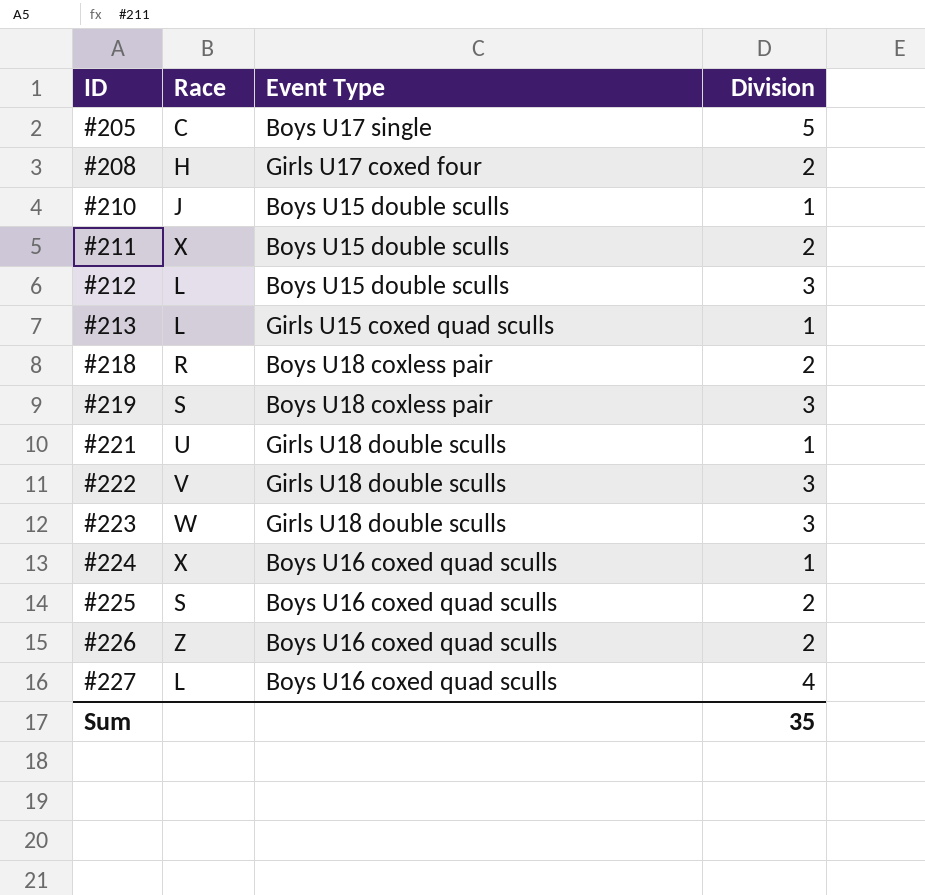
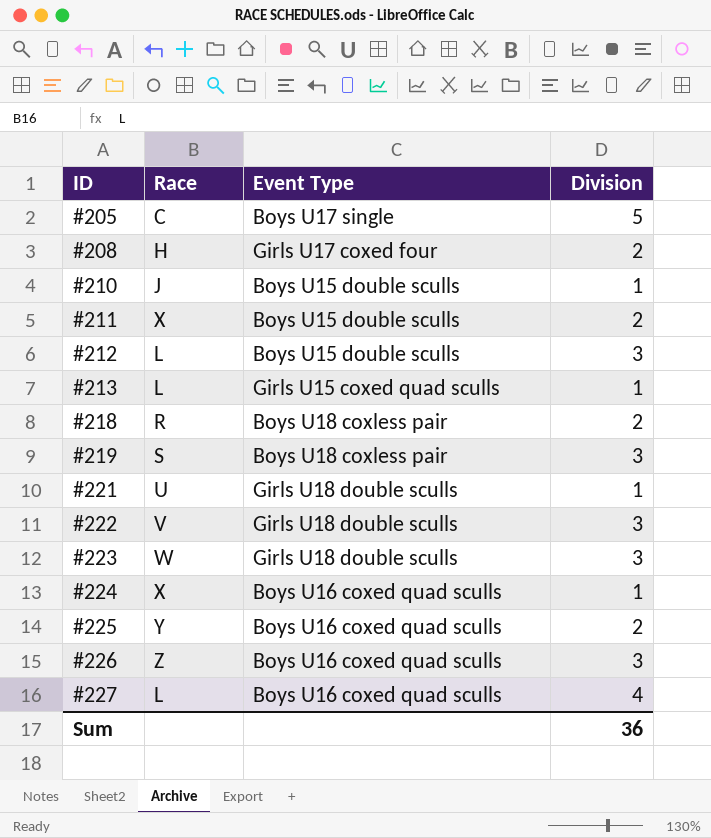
#225 | Race: S -> Y
#226 | Division: 2 -> 3
Sum | Division: 35 -> 36

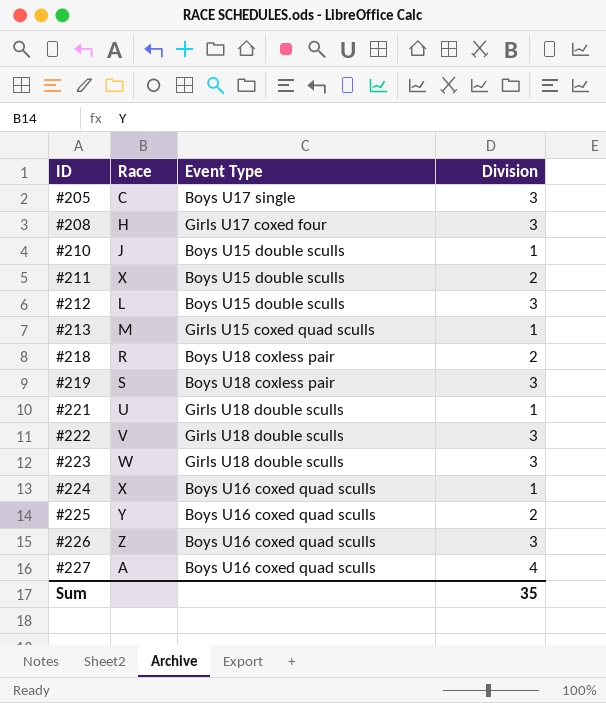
#205 | Division: 5 -> 3
#208 | Division: 2 -> 3
#213 | Race: L -> M
#227 | Race: L -> A
Sum | Division: 36 -> 35

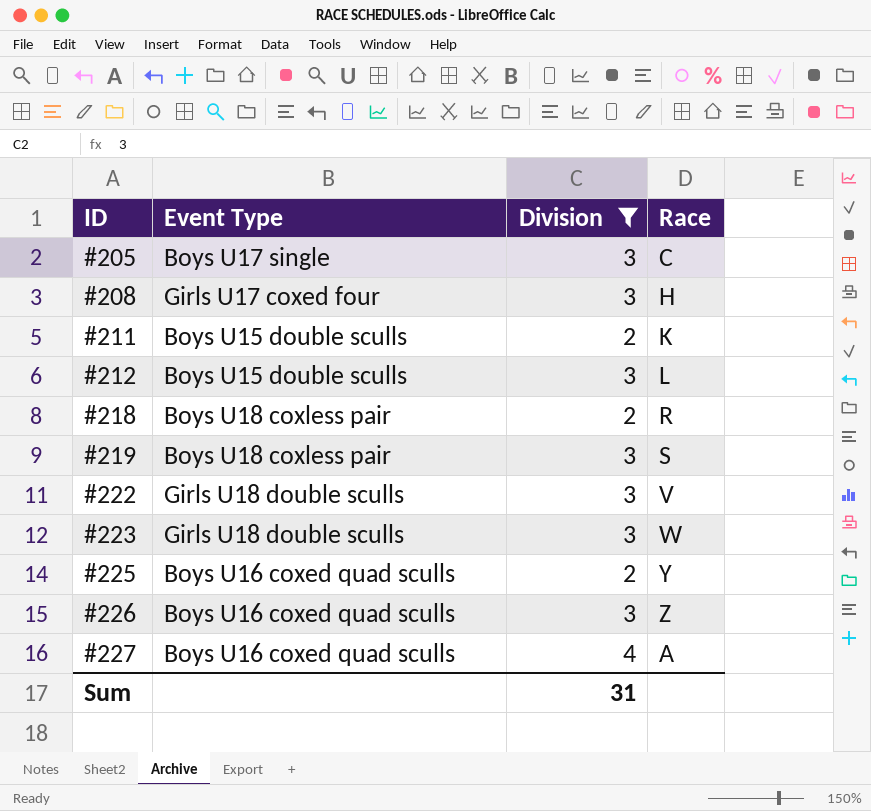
filter: none -> Division != 1
column Race | position: 2 -> 4
#211 | Race: X -> K
Sum | Division: 35 -> 31

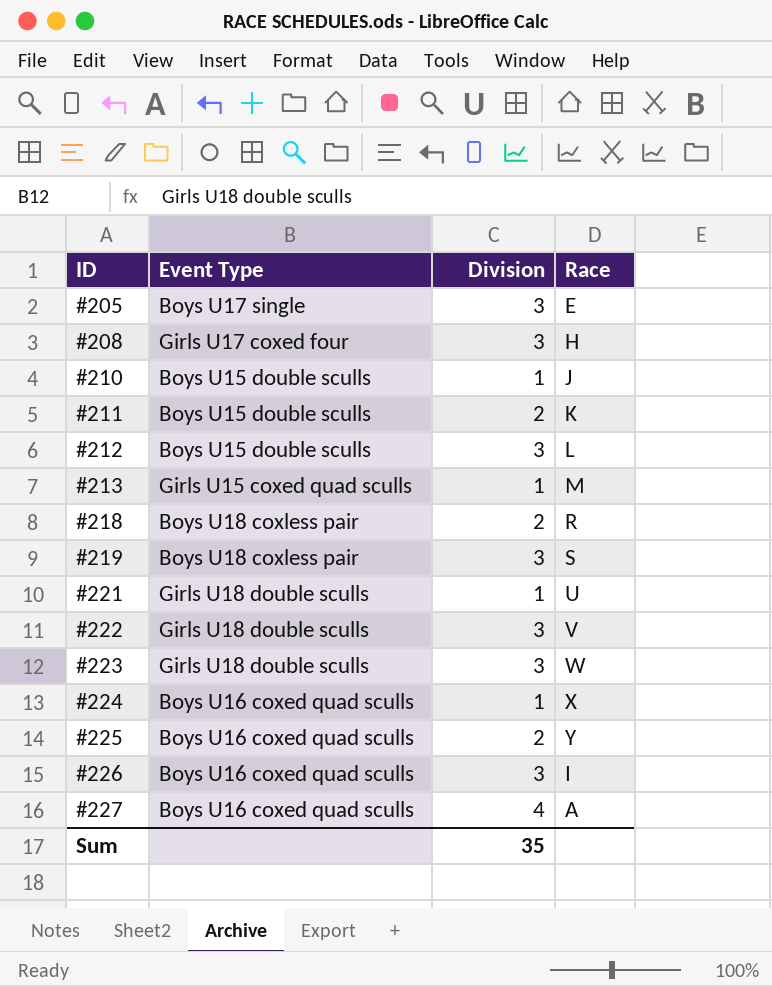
filter: Division != 1 -> none
#205 | Race: C -> E
#226 | Race: Z -> I
Sum | Division: 31 -> 35

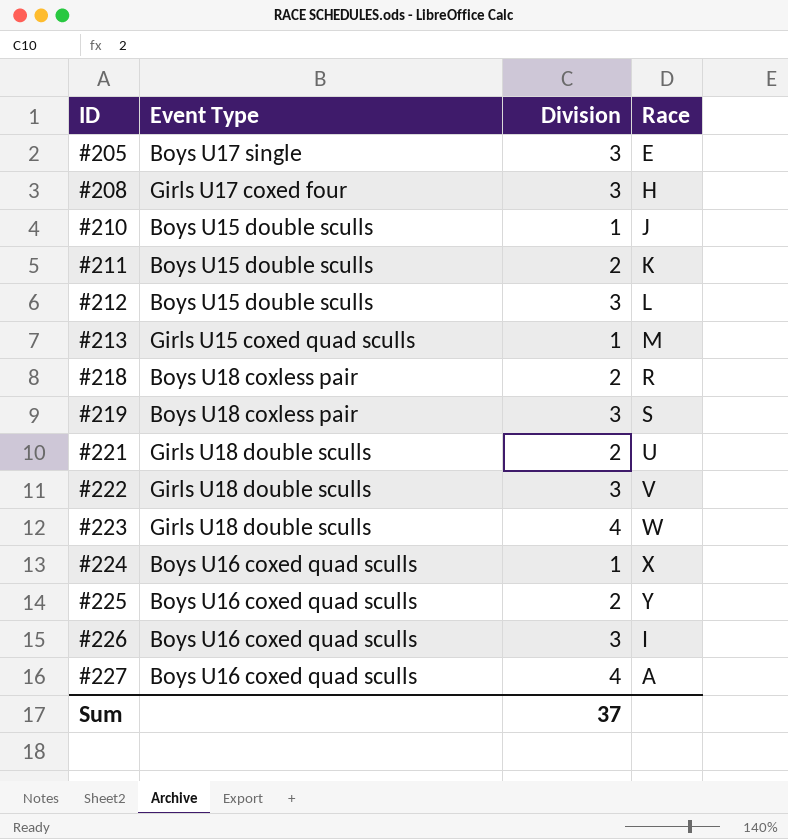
#221 | Division: 1 -> 2
#223 | Division: 3 -> 4
Sum | Division: 35 -> 37

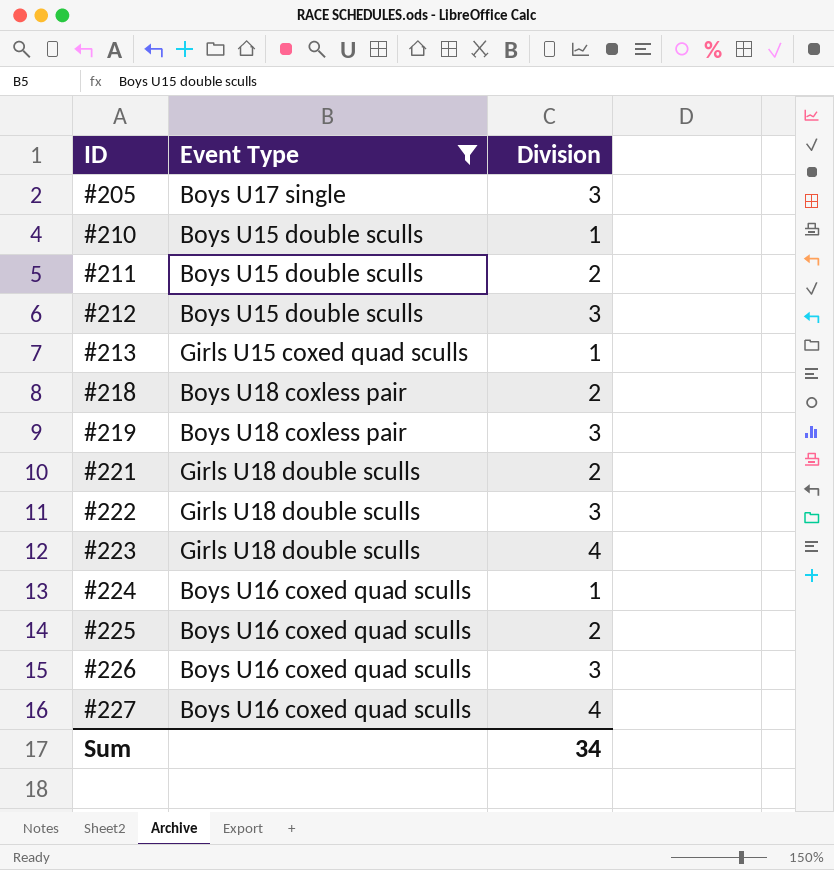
filter: none -> Event Type != Girls U17 coxed four
column Race | position: 4 -> none
Sum | Division: 37 -> 34

